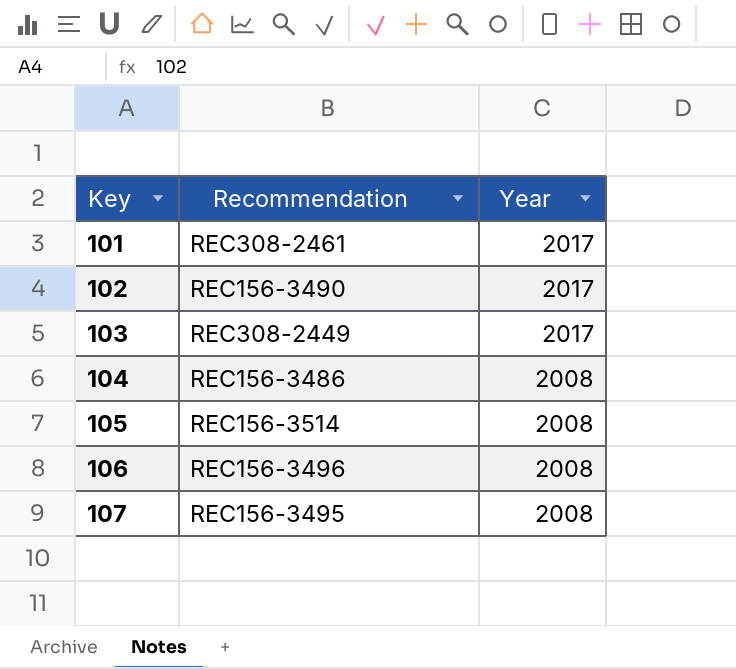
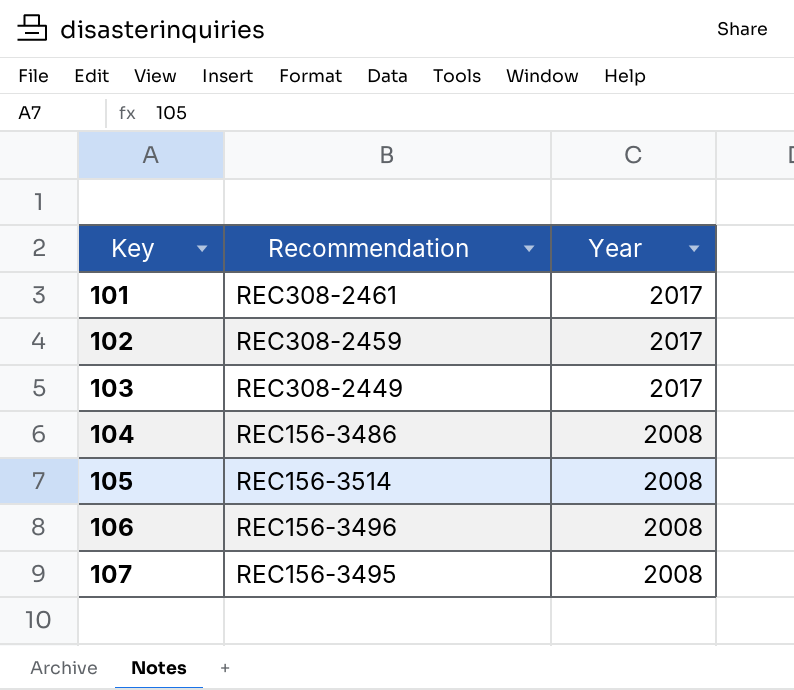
102 | Recommendation: REC156-3490 -> REC308-2459

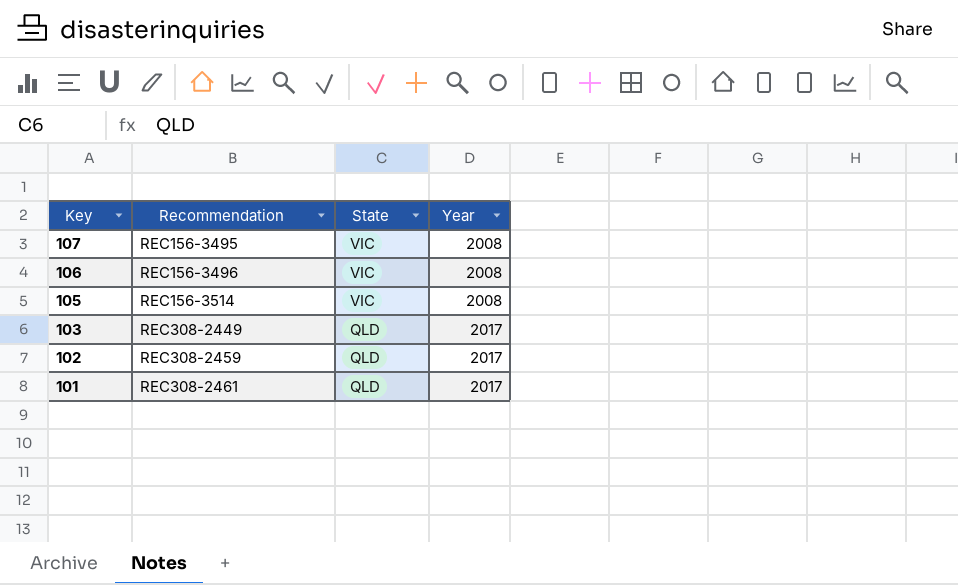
row order: Key ascending -> Key descending
column State | position: none -> 3
row 104: REC156-3486 | 2008 -> none

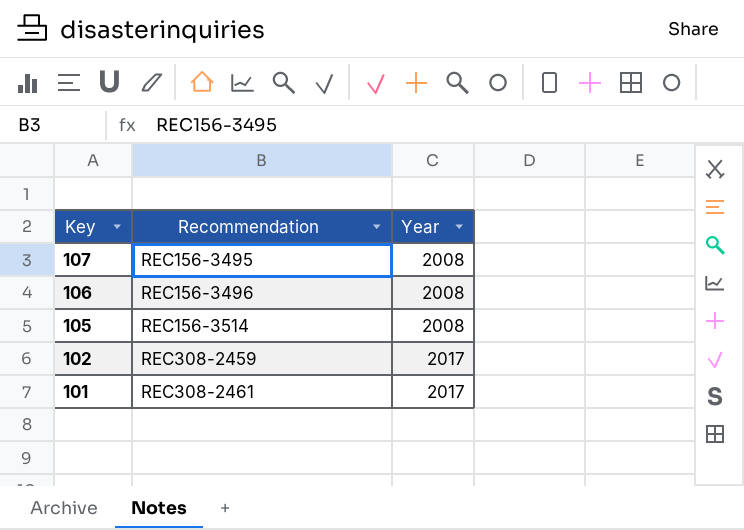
column State | position: 3 -> none
row 103: REC308-2449 | QLD | 2017 -> none

